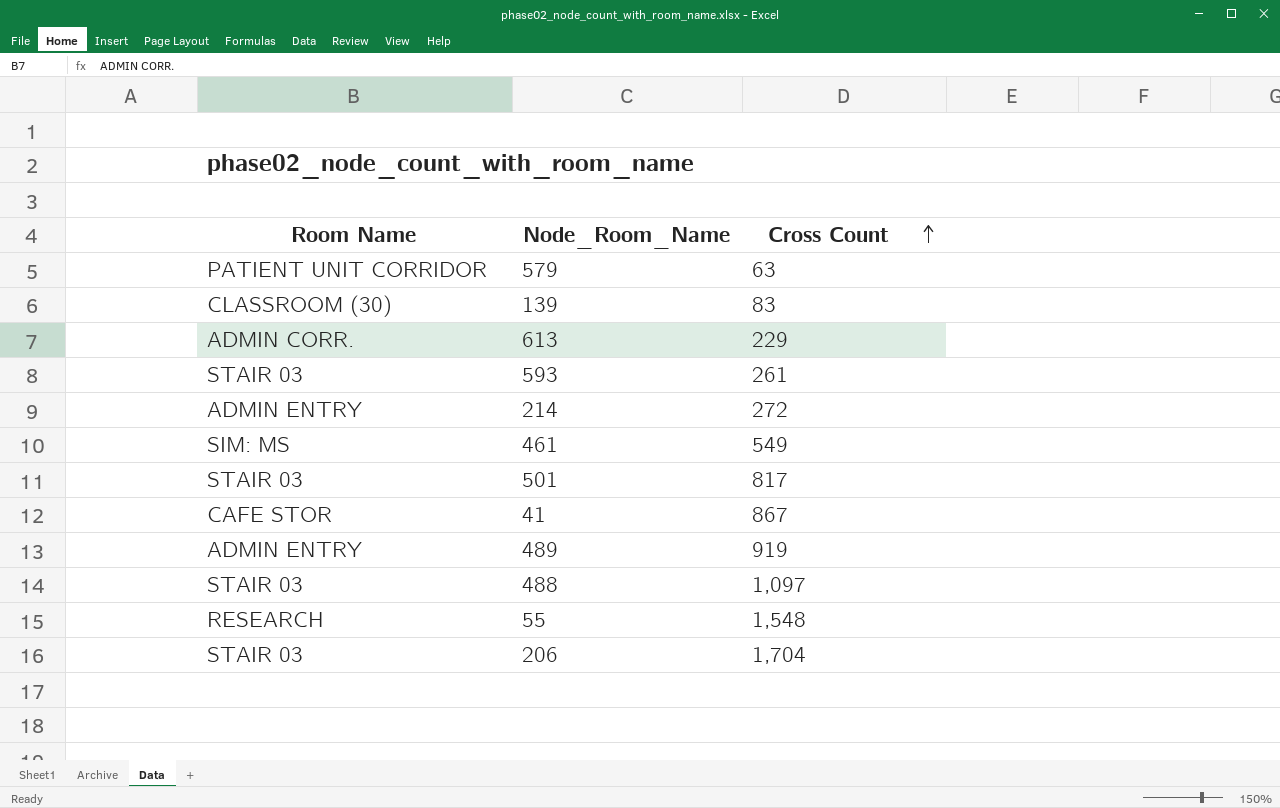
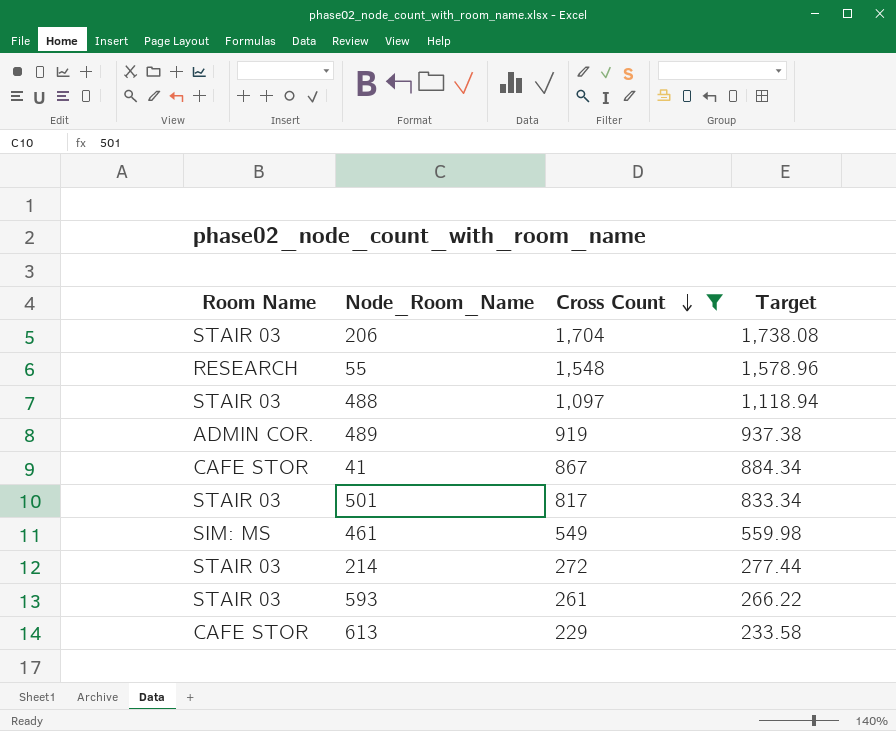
filter: none -> Cross Count >= 229
row order: Cross Count ascending -> Cross Count descending
column Target | formula: none -> [Cross Count] * 1.02
489 | Room Name: ADMIN ENTRY -> ADMIN COR.
214 | Room Name: ADMIN ENTRY -> STAIR 03
613 | Room Name: ADMIN CORR. -> CAFE STOR

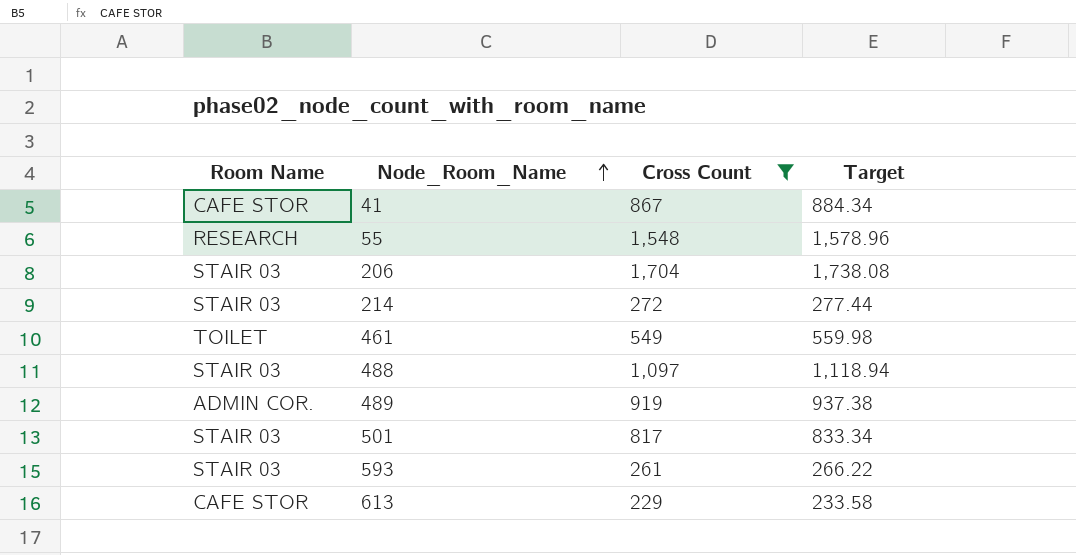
row order: Cross Count descending -> Node_Room_Name ascending
461 | Room Name: SIM: MS -> TOILET

